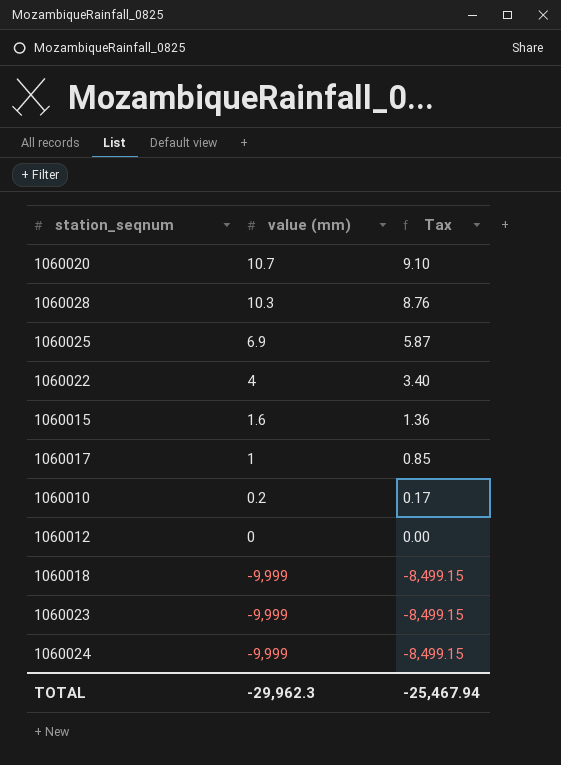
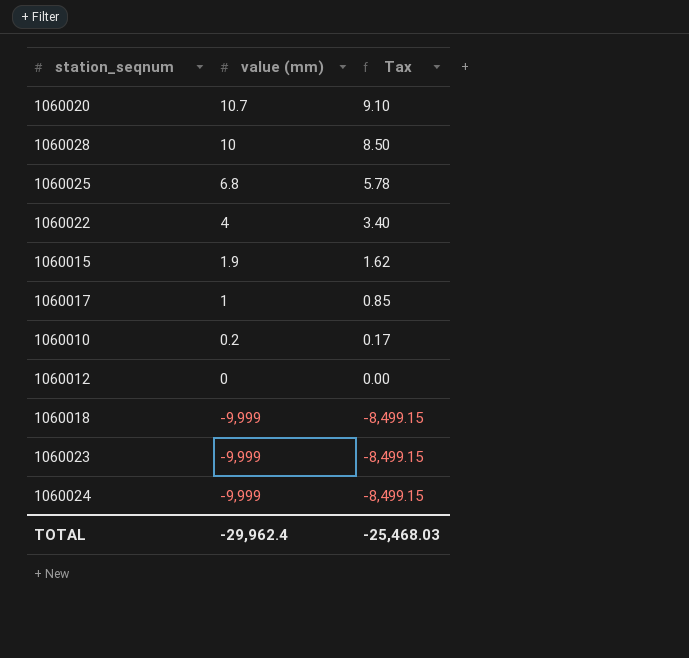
1060028 | value (mm): 10.3 -> 10
1060028 | Tax: 8.76 -> 8.50
1060025 | value (mm): 6.9 -> 6.8
1060025 | Tax: 5.87 -> 5.78
1060015 | value (mm): 1.6 -> 1.9
1060015 | Tax: 1.36 -> 1.62
TOTAL | value (mm): -29,962.3 -> -29,962.4
TOTAL | Tax: -25,467.94 -> -25,468.03

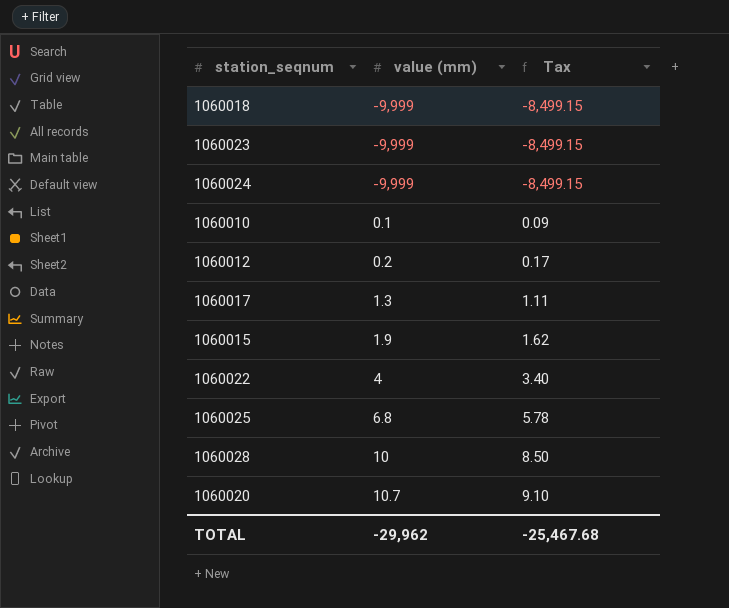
row order: value (mm) descending -> value (mm) ascending
1060010 | value (mm): 0.2 -> 0.1
1060010 | Tax: 0.17 -> 0.09
1060012 | value (mm): 0 -> 0.2
1060012 | Tax: 0.00 -> 0.17
1060017 | value (mm): 1 -> 1.3
1060017 | Tax: 0.85 -> 1.11
TOTAL | value (mm): -29,962.4 -> -29,962
TOTAL | Tax: -25,468.03 -> -25,467.68

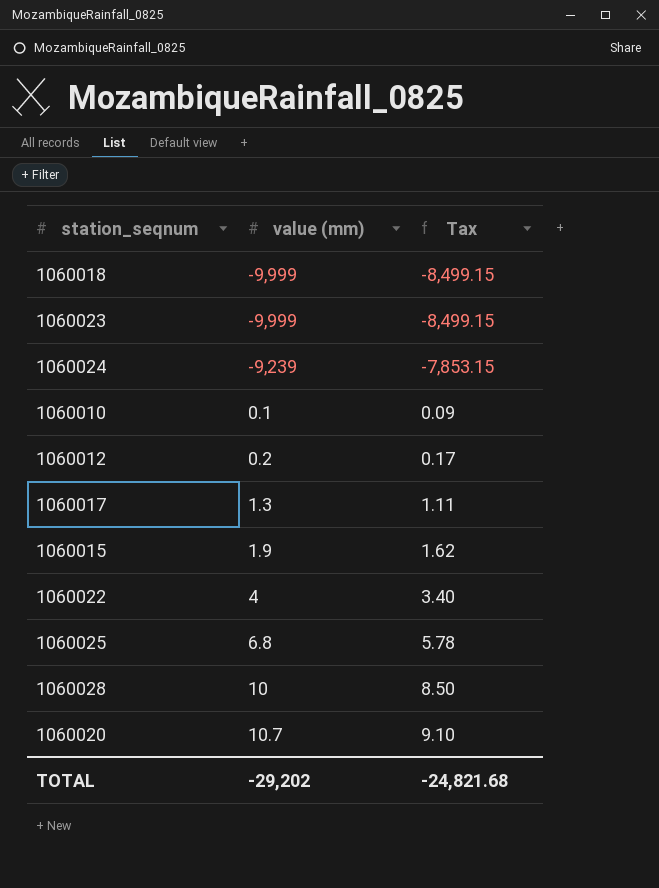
1060024 | value (mm): -9,999 -> -9,239
1060024 | Tax: -8,499.15 -> -7,853.15
TOTAL | value (mm): -29,962 -> -29,202
TOTAL | Tax: -25,467.68 -> -24,821.68

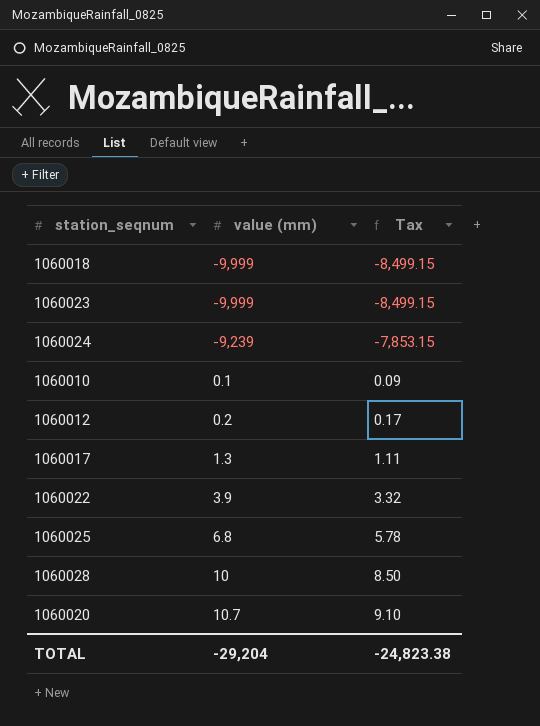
row 1060015: 1.9 | 1.62 -> none
1060022 | value (mm): 4 -> 3.9
1060022 | Tax: 3.40 -> 3.32
TOTAL | value (mm): -29,202 -> -29,204
TOTAL | Tax: -24,821.68 -> -24,823.38

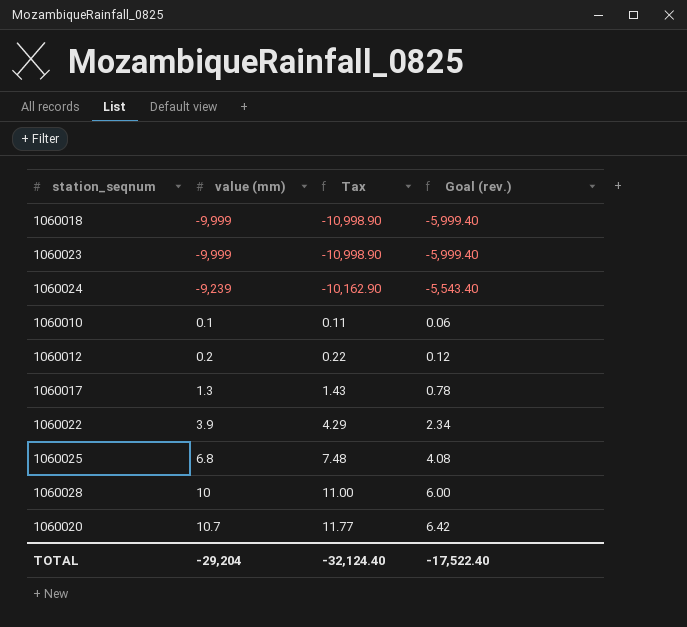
column Tax | formula: [value (mm)] * 0.85 -> [value (mm)] * 1.1
column Goal (rev.) | formula: none -> [value (mm)] * 0.6
TOTAL | Tax: -24,823.38 -> -32,124.40

